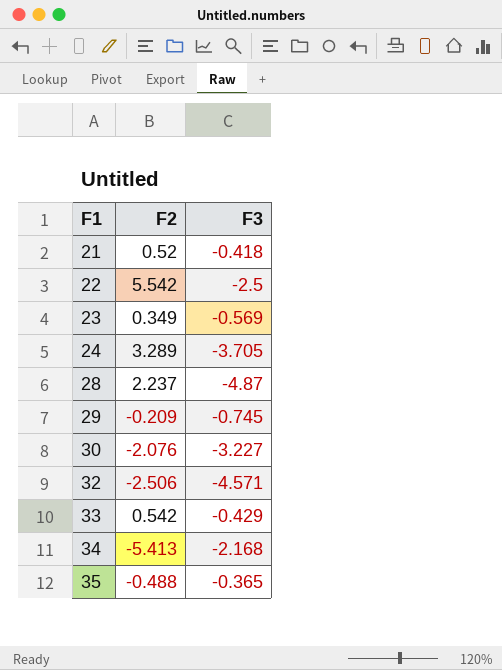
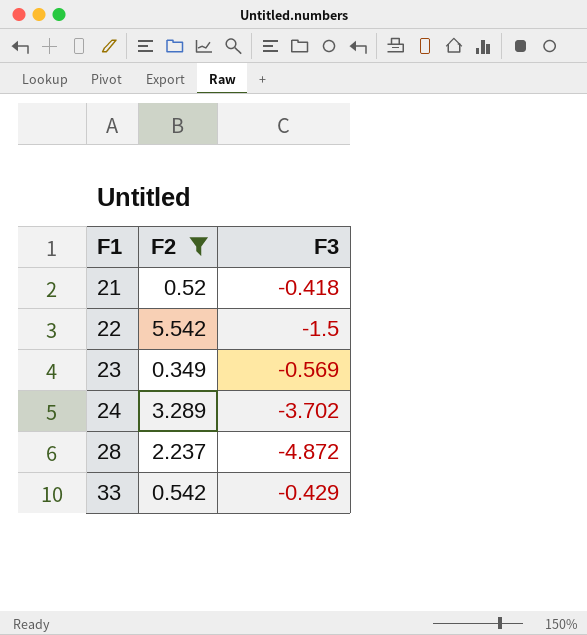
filter: none -> F2 >= 0.349
22 | F3: -2.5 -> -1.5
24 | F3: -3.705 -> -3.702
28 | F3: -4.87 -> -4.872

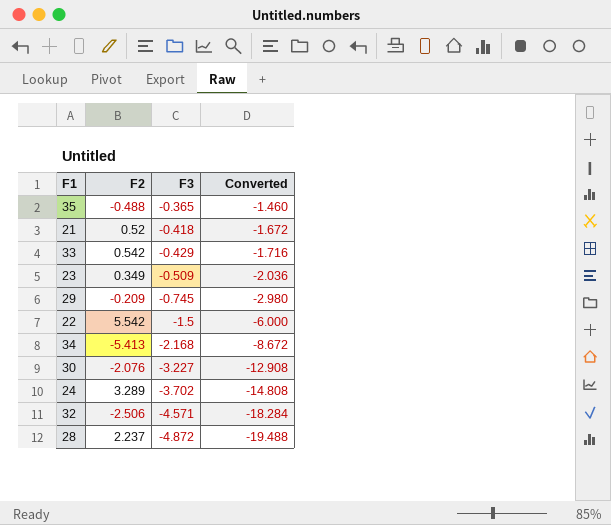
filter: F2 >= 0.349 -> none
row order: F1 ascending -> F3 descending
column Converted | formula: none -> [F3] * 4
23 | F3: -0.569 -> -0.509

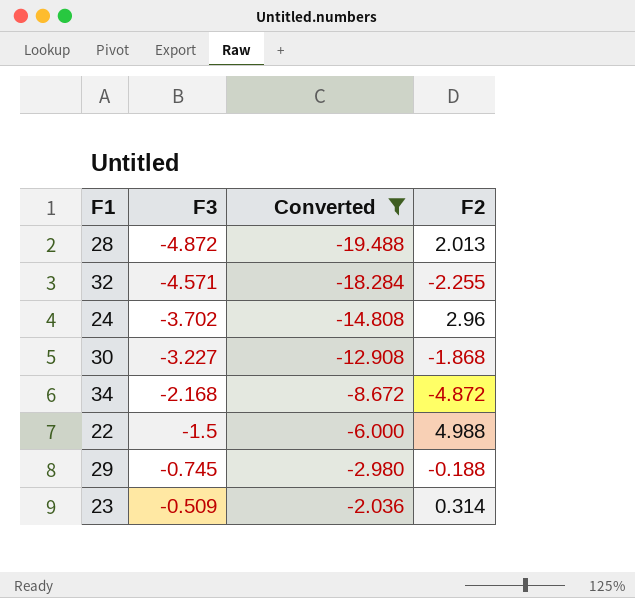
filter: none -> Converted <= -2.036
row order: F3 descending -> F3 ascending
column F2 | position: 2 -> 4
28 | F2: 2.237 -> 2.013
32 | F2: -2.506 -> -2.255
24 | F2: 3.289 -> 2.96
30 | F2: -2.076 -> -1.868
34 | F2: -5.413 -> -4.872
22 | F2: 5.542 -> 4.988
29 | F2: -0.209 -> -0.188
23 | F2: 0.349 -> 0.314

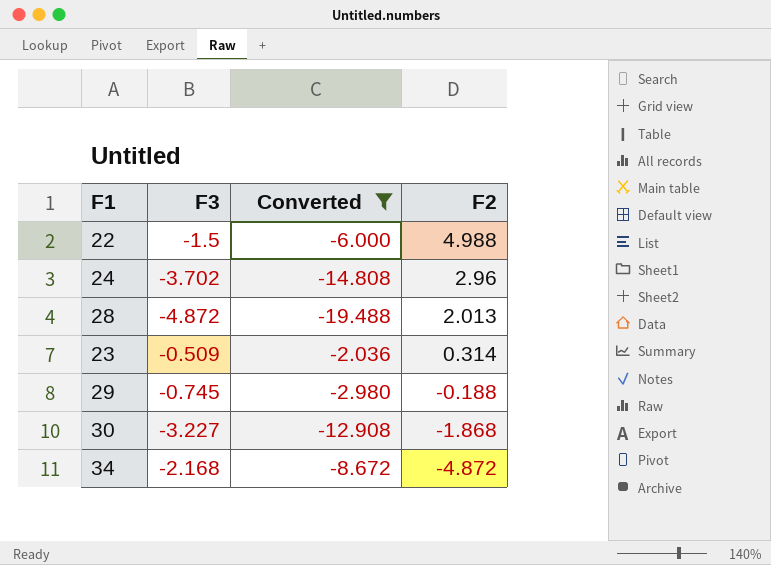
row order: F3 ascending -> F2 descending
row 32: -4.571 | -18.284 | -2.255 -> none

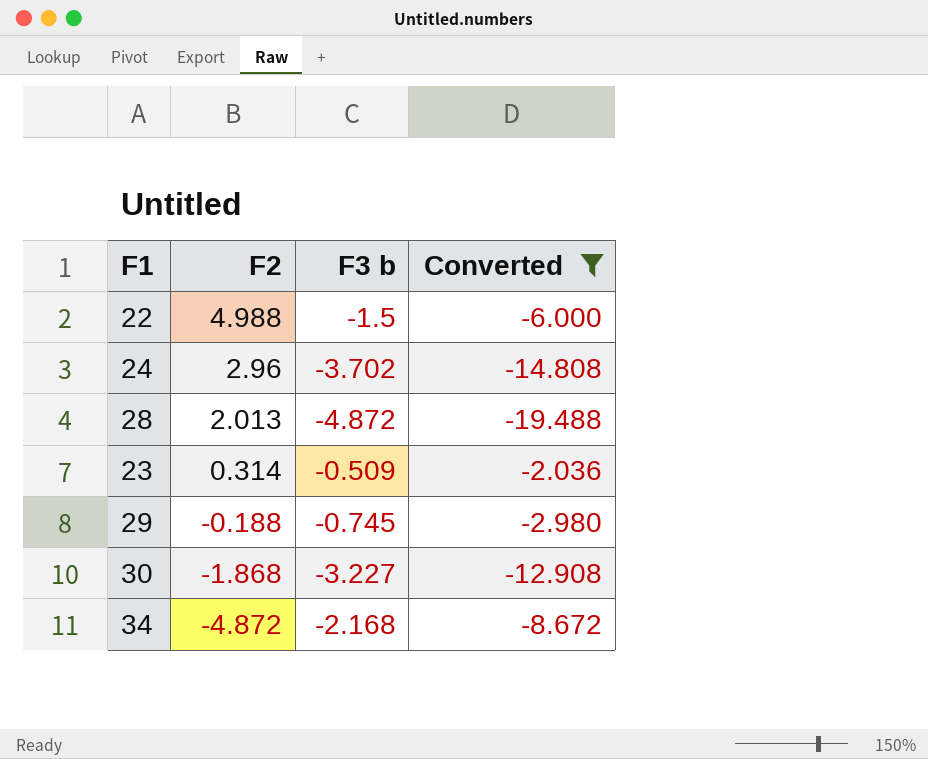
column F2 | position: 4 -> 2
column name: F3 -> F3 b

